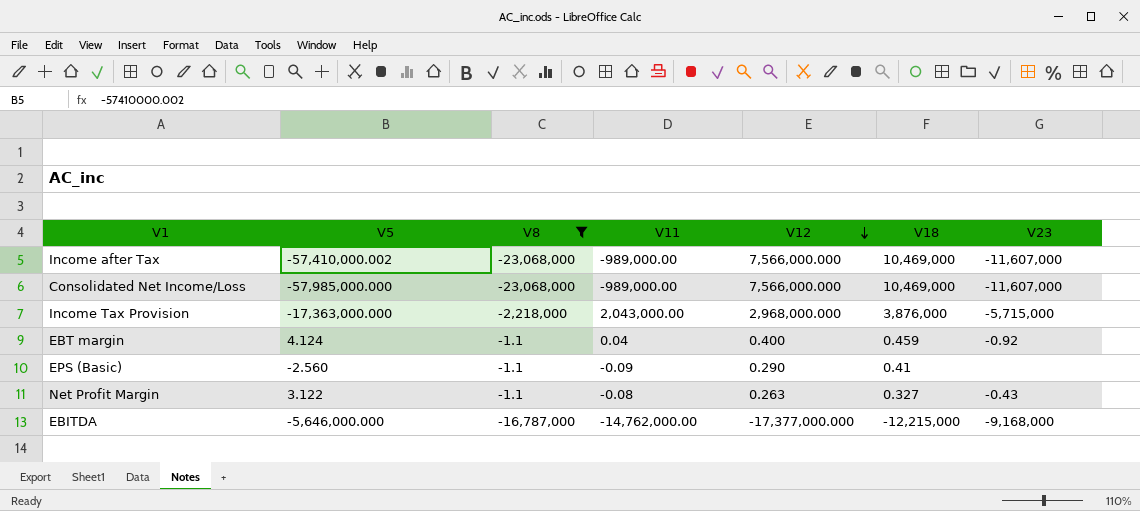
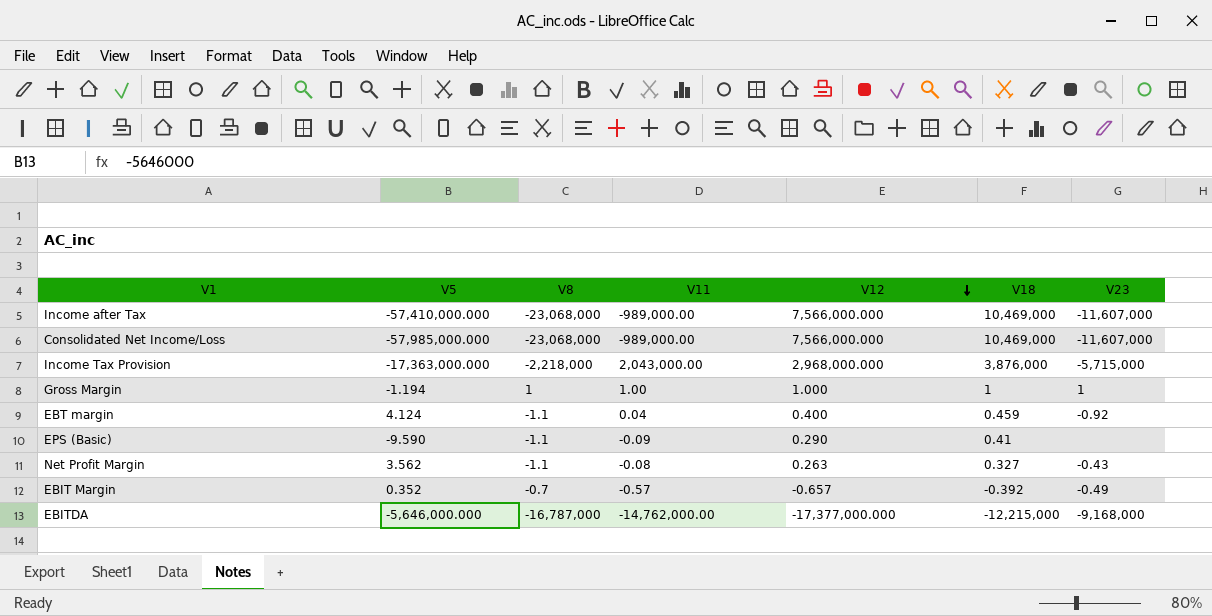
filter: V8 <= -1.1 -> none
Income after Tax | V5: -57,410,000.002 -> -57,410,000.000
EPS (Basic) | V5: -2.560 -> -9.590
Net Profit Margin | V5: 3.122 -> 3.562

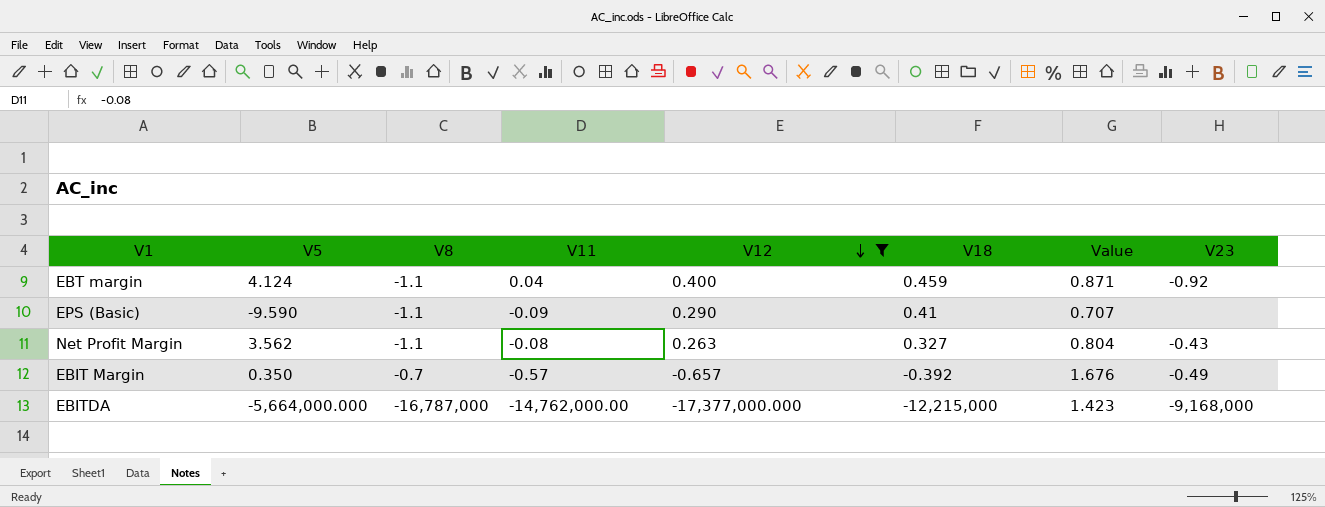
filter: none -> V12 <= 0.400
column Value | formula: none -> [V12] / [V18]
EBIT Margin | V5: 0.352 -> 0.350
EBITDA | V5: -5,646,000.000 -> -5,664,000.000

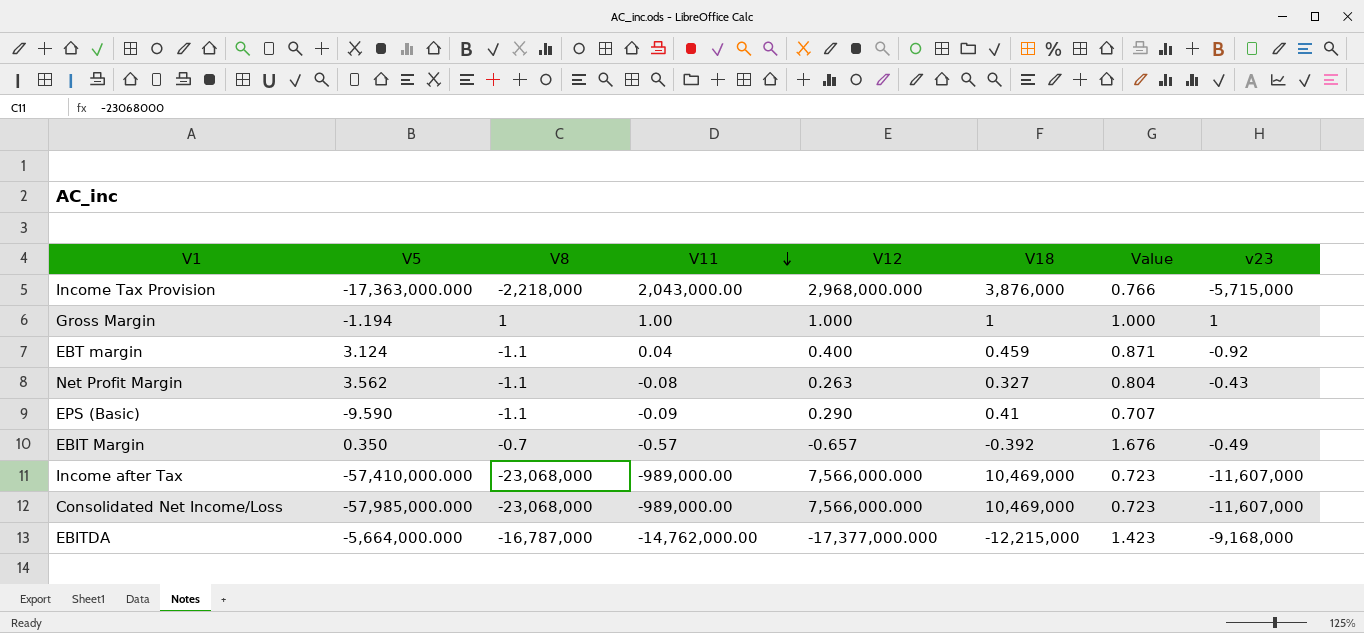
filter: V12 <= 0.400 -> none
row order: V12 descending -> V11 descending
column name: V23 -> v23
EBT margin | V5: 4.124 -> 3.124

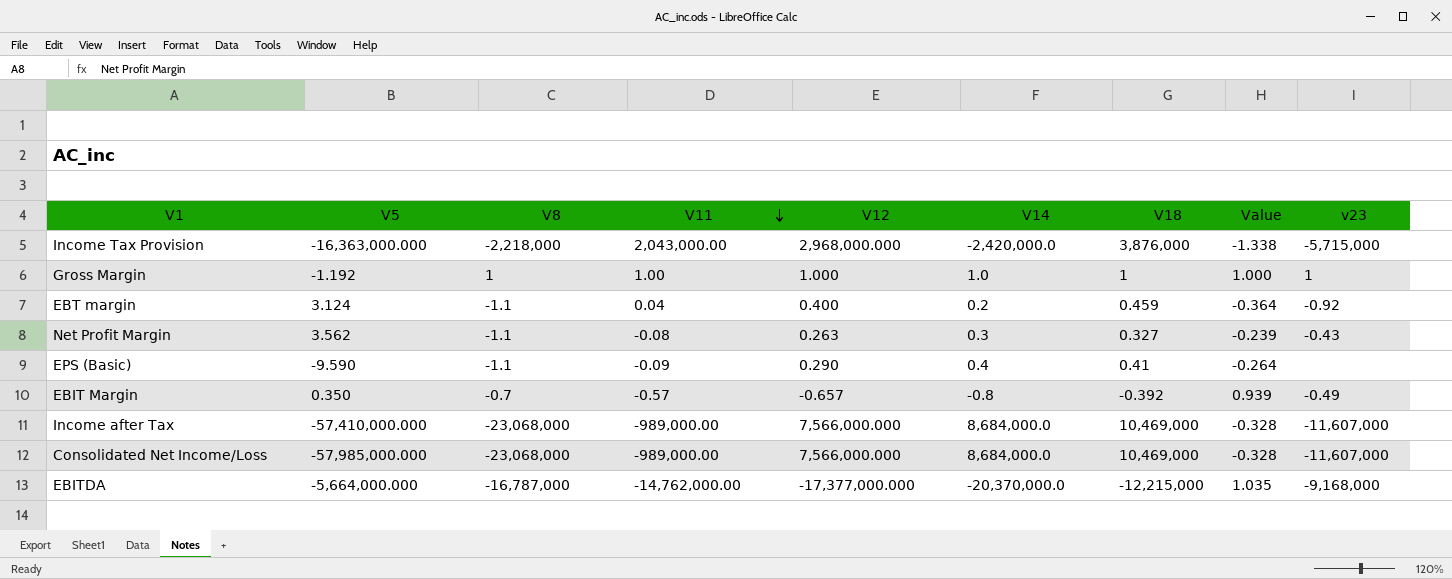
column V14 | position: none -> 6
column Value | formula: [V12] / [V18] -> [V12] / [V8]
Income Tax Provision | V5: -17,363,000.000 -> -16,363,000.000
Gross Margin | V5: -1.194 -> -1.192

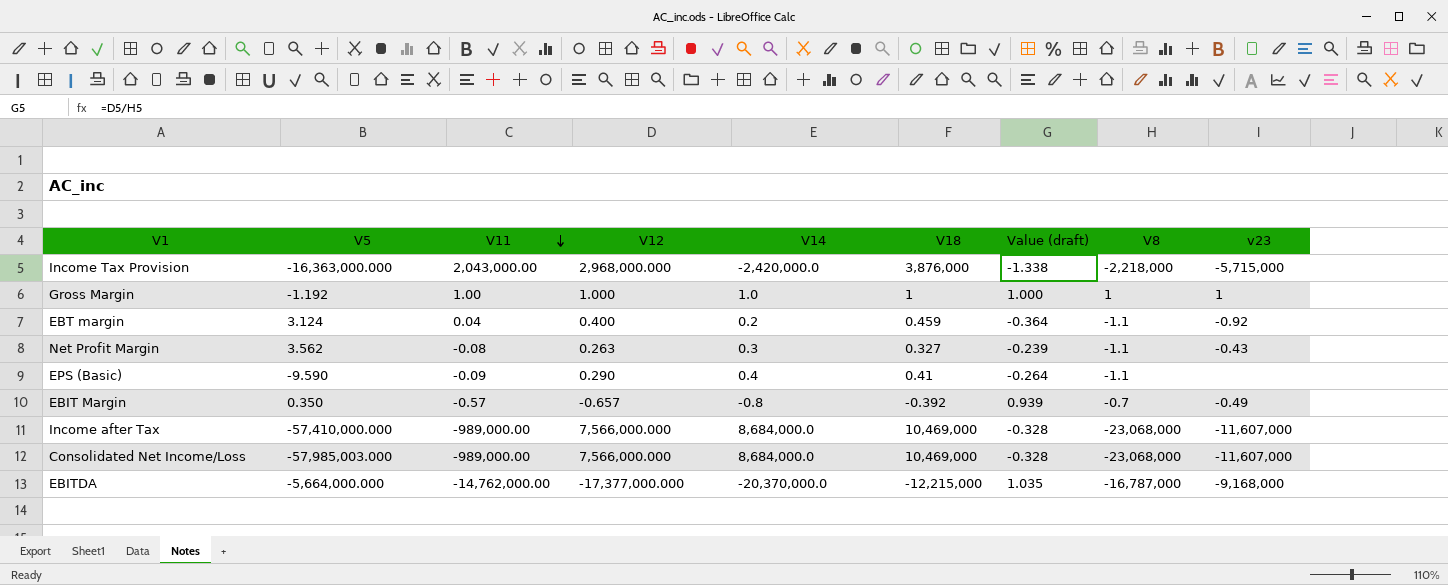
column name: Value -> Value (draft)
column V8 | position: 3 -> 8
Consolidated Net Income/Loss | V5: -57,985,000.000 -> -57,985,003.000

